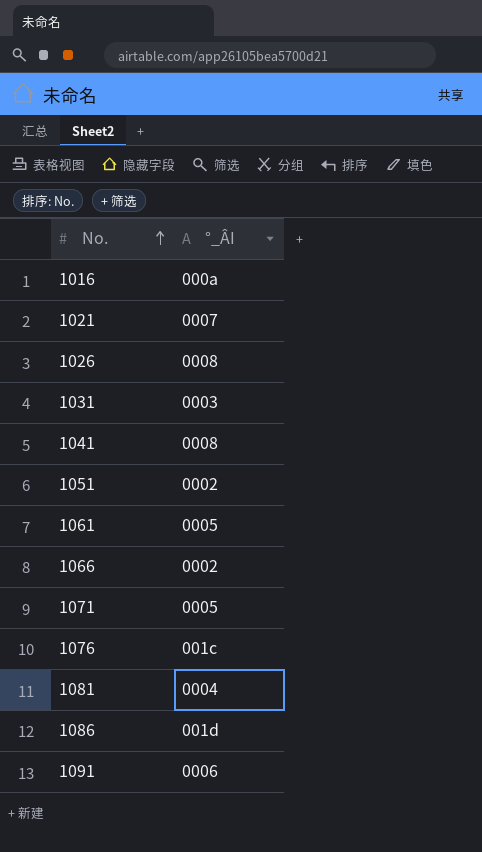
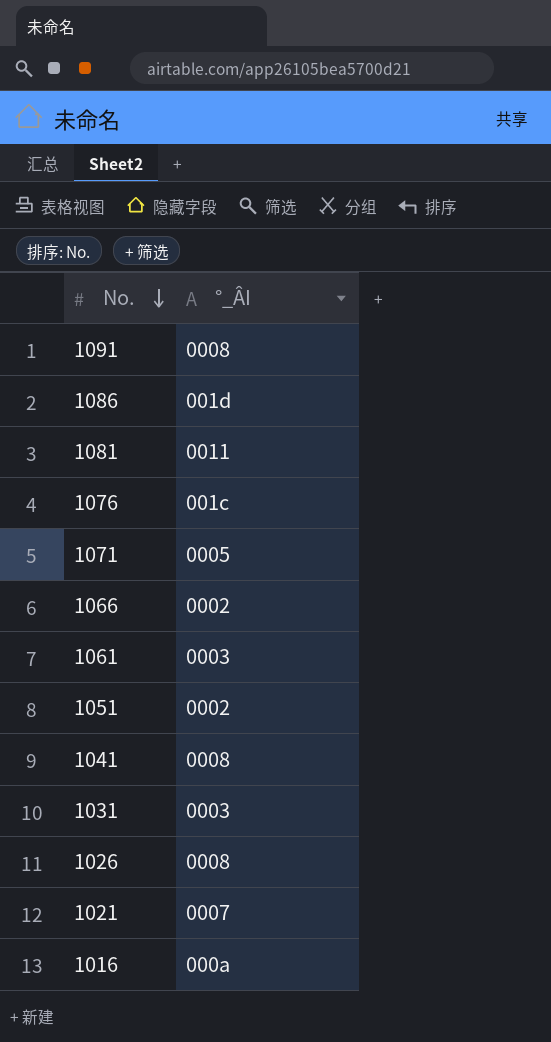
row order: No. ascending -> No. descending
1091 | °_ÂI: 0006 -> 0008
1081 | °_ÂI: 0004 -> 0011
1061 | °_ÂI: 0005 -> 0003

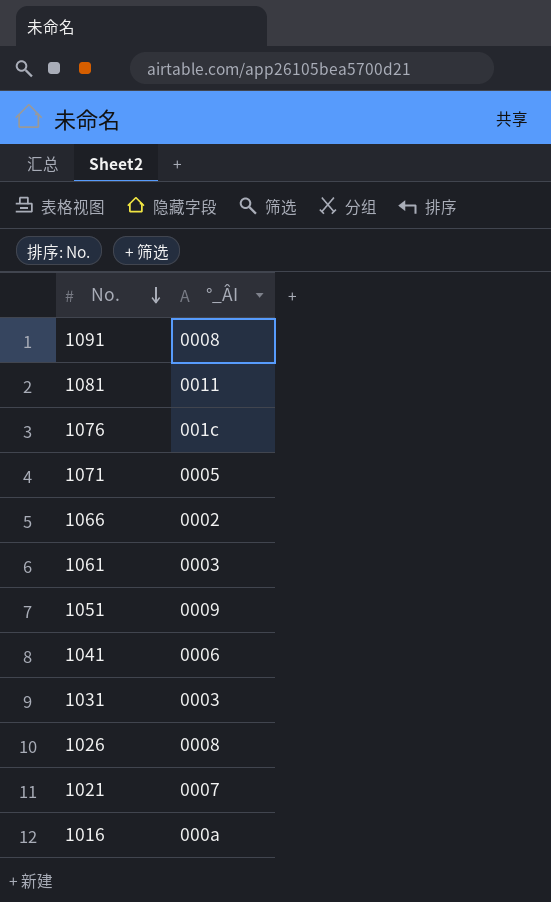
row 1086: 001d -> none
1051 | °_ÂI: 0002 -> 0009
1041 | °_ÂI: 0008 -> 0006

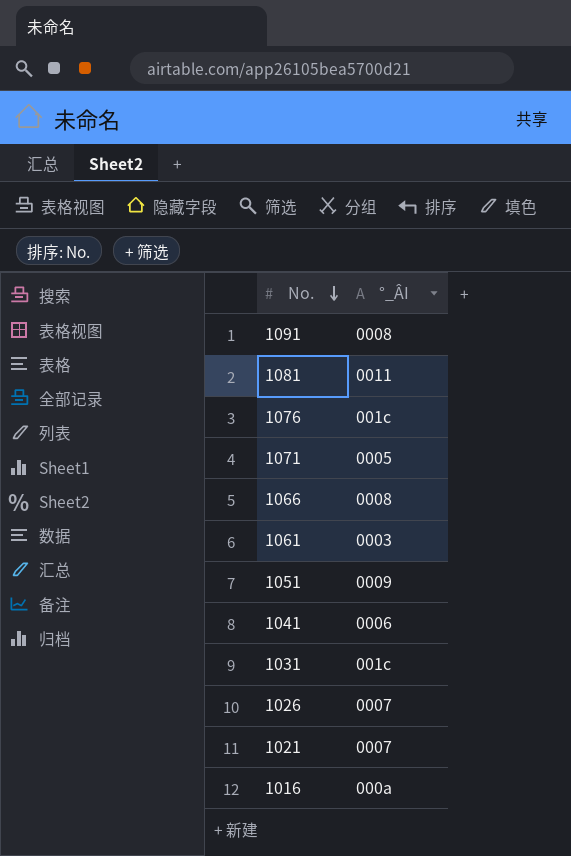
1066 | °_ÂI: 0002 -> 0008
1031 | °_ÂI: 0003 -> 001c
1026 | °_ÂI: 0008 -> 0007

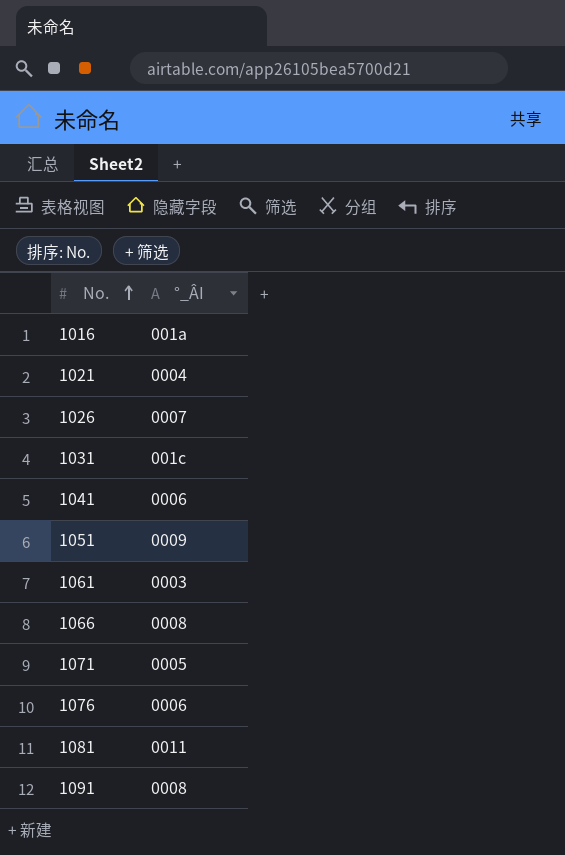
row order: No. descending -> No. ascending
1016 | °_ÂI: 000a -> 001a
1021 | °_ÂI: 0007 -> 0004
1076 | °_ÂI: 001c -> 0006

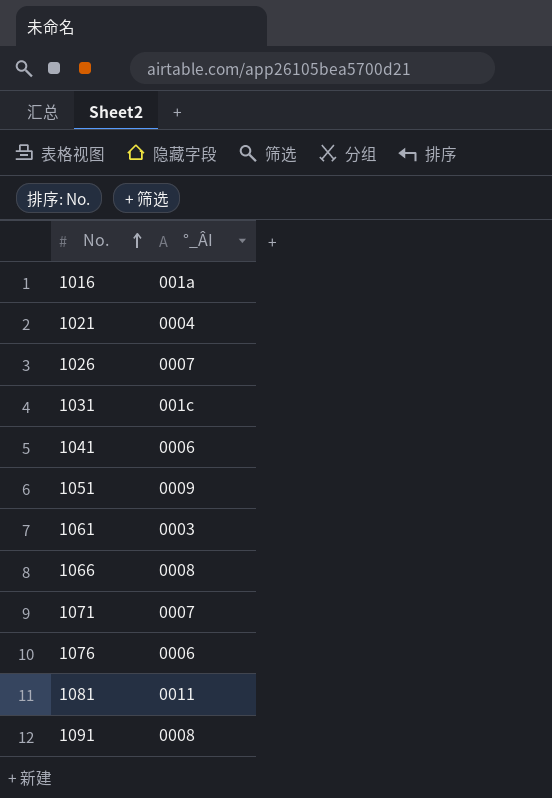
1071 | °_ÂI: 0005 -> 0007

